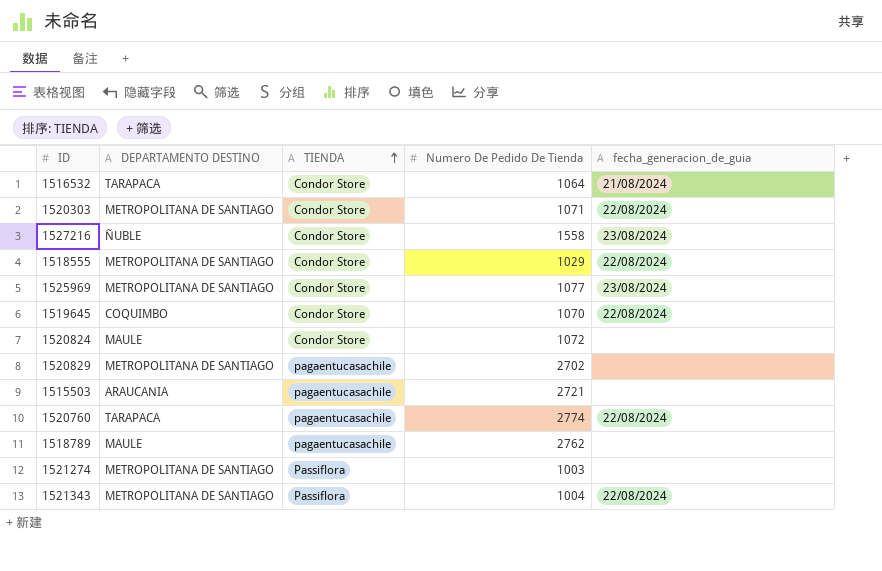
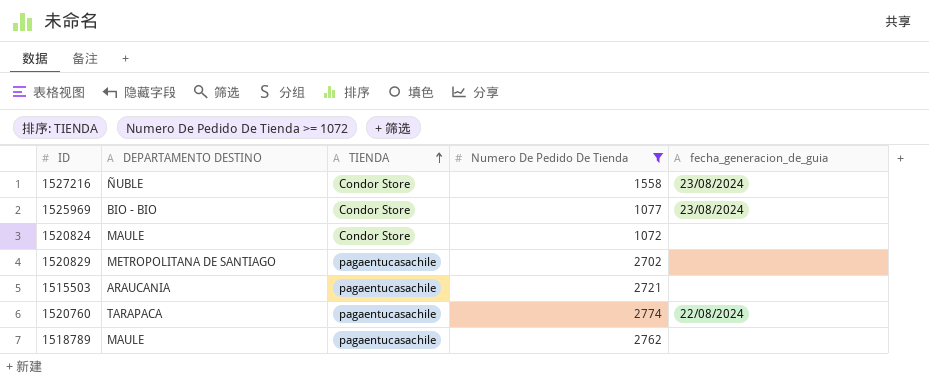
filter: none -> Numero De Pedido De Tienda >= 1072
1525969 | DEPARTAMENTO DESTINO: METROPOLITANA DE SANTIAGO -> BIO - BIO

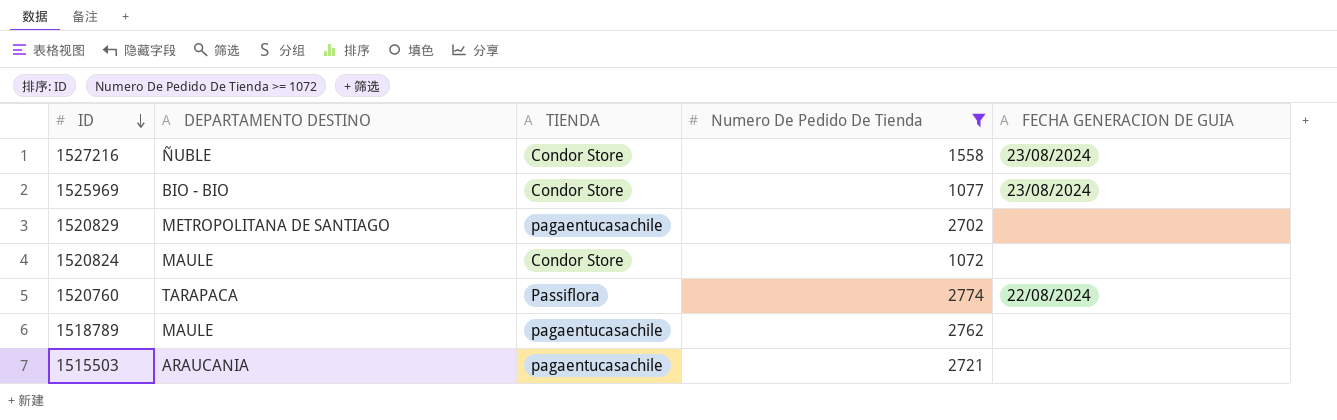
row order: TIENDA ascending -> ID descending
column name: fecha_generacion_de_guia -> FECHA GENERACION DE GUIA
1520760 | TIENDA: pagaentucasachile -> Passiflora

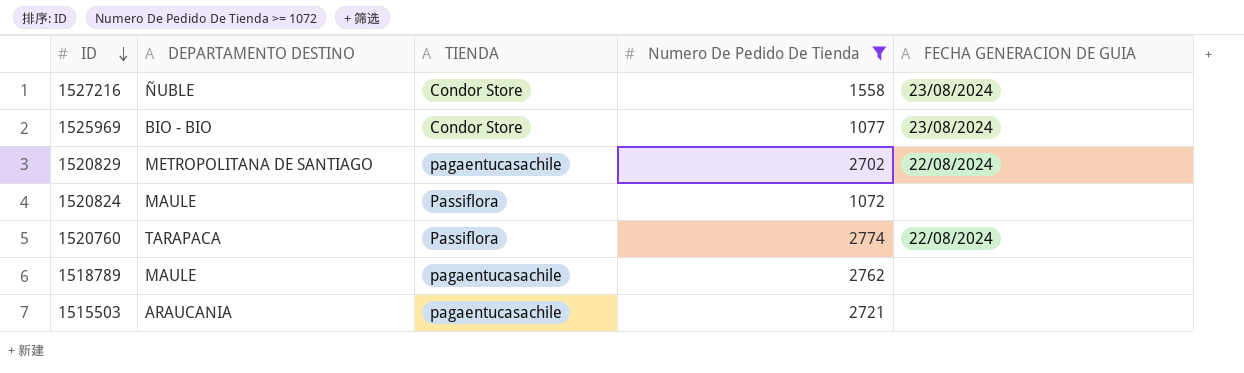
1520829 | FECHA GENERACION DE GUIA: none -> 22/08/2024
1520824 | TIENDA: Condor Store -> Passiflora

